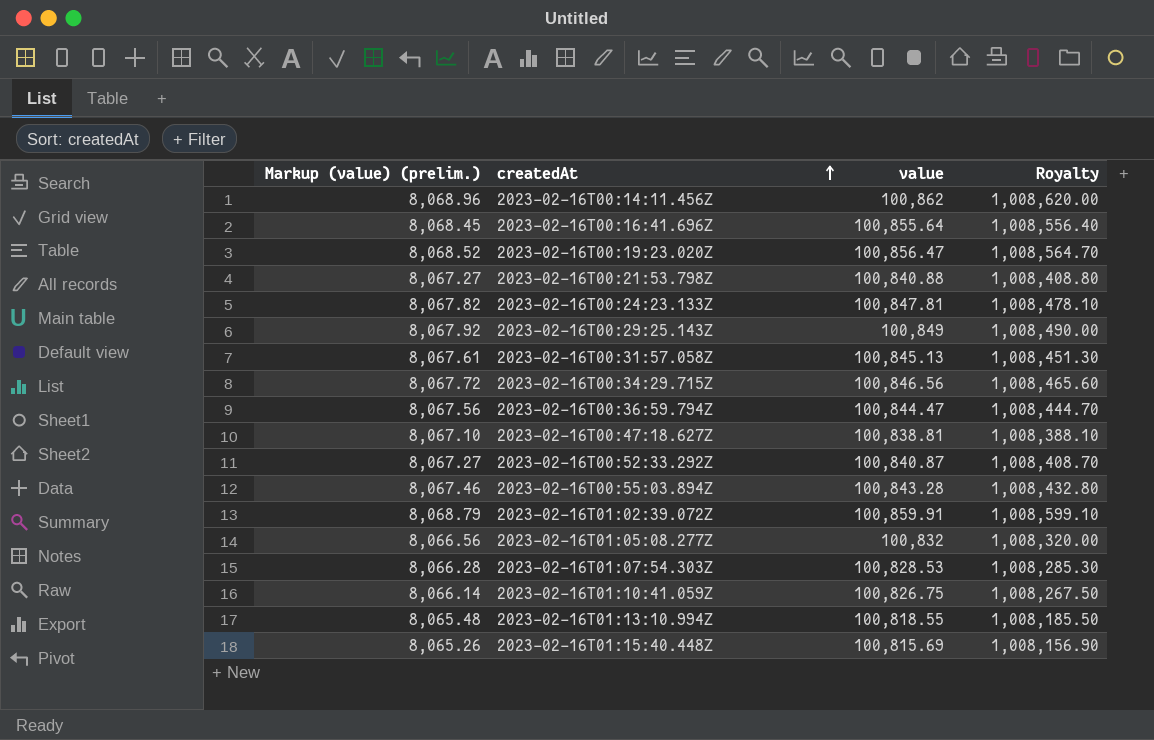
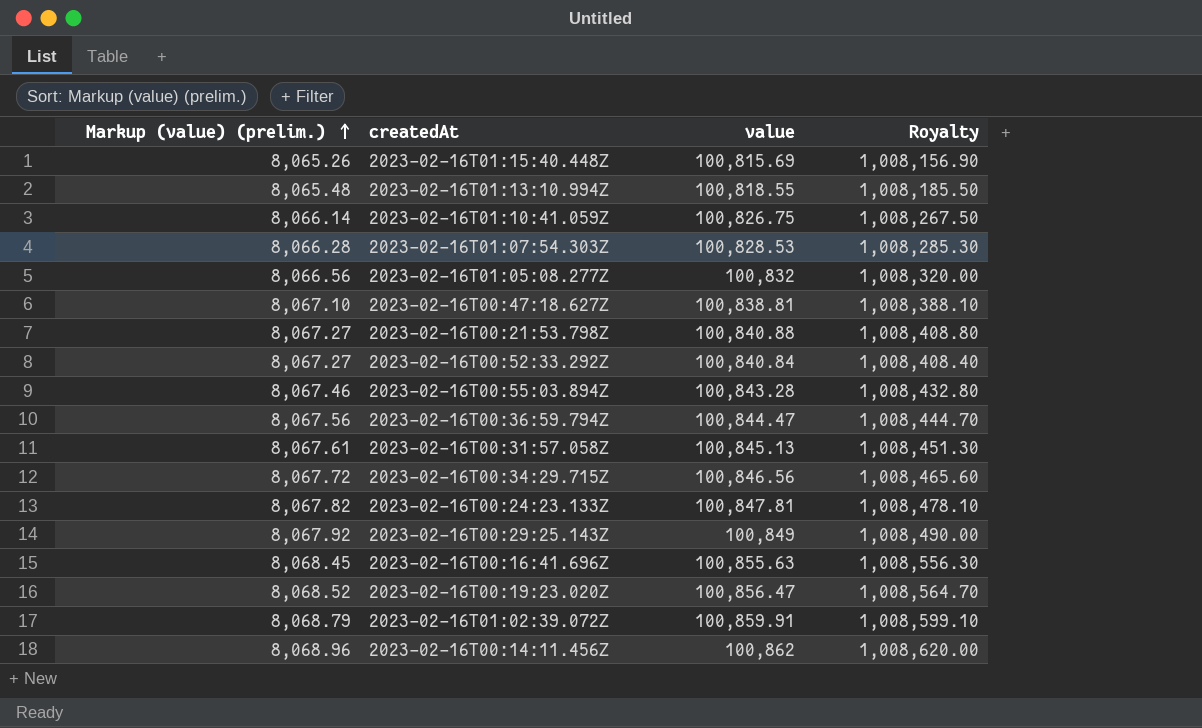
row order: createdAt ascending -> Markup (value) (prelim.) ascending
2023-02-16T00:52:33.292Z | value: 100,840.87 -> 100,840.84
2023-02-16T00:52:33.292Z | Royalty: 1,008,408.70 -> 1,008,408.40
2023-02-16T00:16:41.696Z | value: 100,855.64 -> 100,855.63
2023-02-16T00:16:41.696Z | Royalty: 1,008,556.40 -> 1,008,556.30

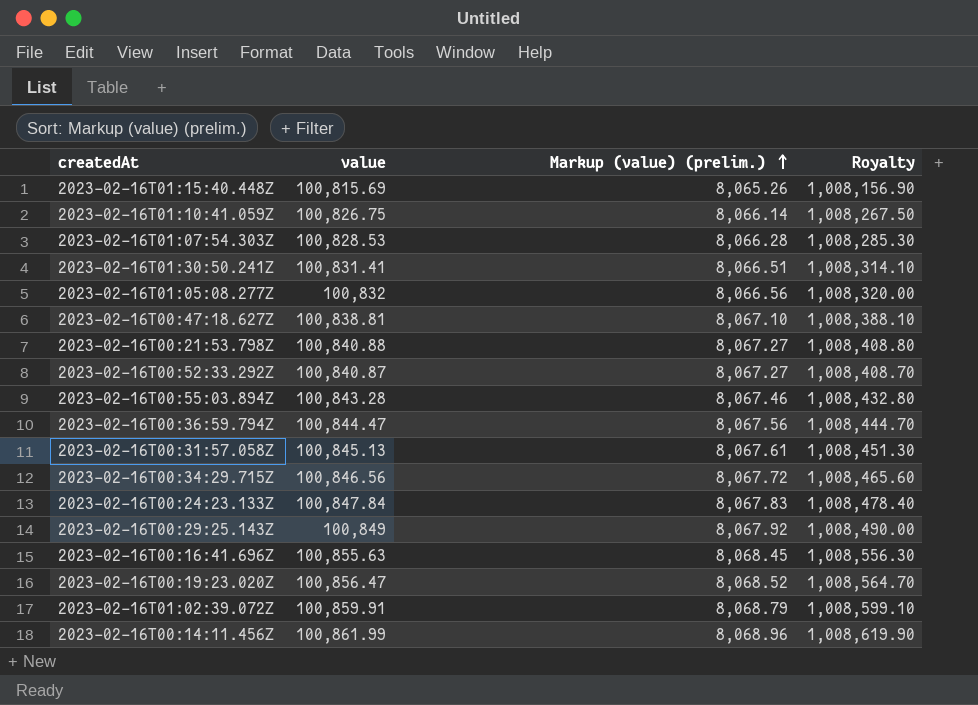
column Markup (value) (prelim.) | position: 1 -> 3
row 2023-02-16T01:13:10.994Z: 8,065.48 | 100,818.55 | 1,008,185.50 -> none
row 2023-02-16T01:30:50.241Z: none -> 100,831.41 | 8,066.51 | 1,008,314.10
2023-02-16T00:52:33.292Z | value: 100,840.84 -> 100,840.87
2023-02-16T00:52:33.292Z | Royalty: 1,008,408.40 -> 1,008,408.70
2023-02-16T00:24:23.133Z | value: 100,847.81 -> 100,847.84
2023-02-16T00:24:23.133Z | Markup (value) (prelim.): 8,067.82 -> 8,067.83
2023-02-16T00:24:23.133Z | Royalty: 1,008,478.10 -> 1,008,478.40
2023-02-16T00:14:11.456Z | value: 100,862 -> 100,861.99
2023-02-16T00:14:11.456Z | Royalty: 1,008,620.00 -> 1,008,619.90

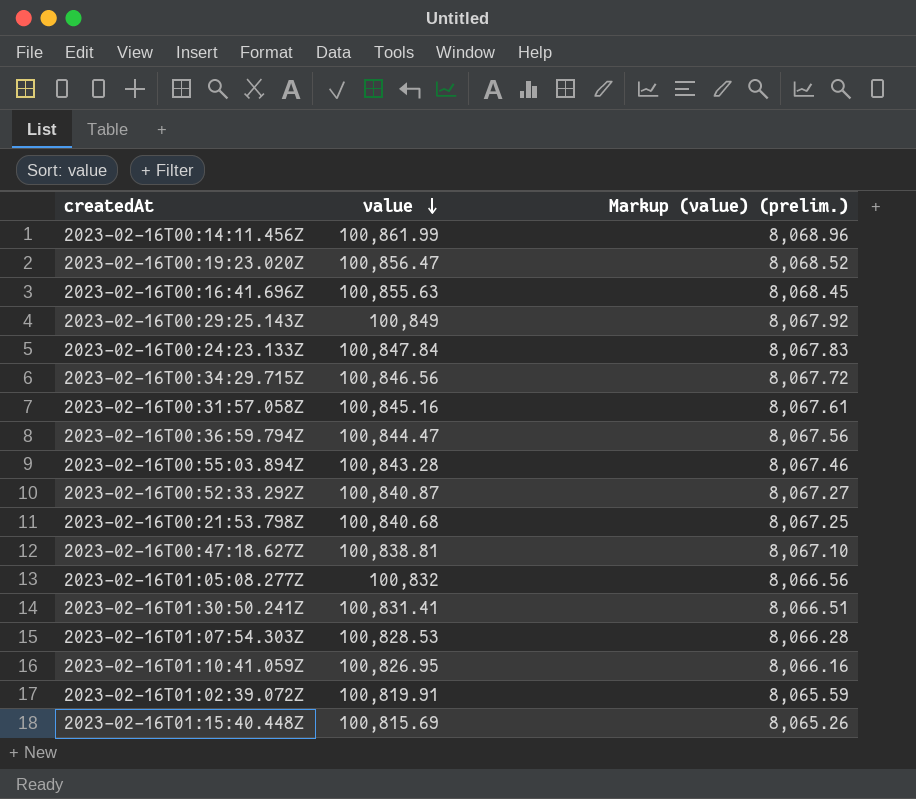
row order: Markup (value) (prelim.) ascending -> value descending
column Royalty | formula: [value] * 10 -> none
2023-02-16T00:31:57.058Z | value: 100,845.13 -> 100,845.16
2023-02-16T00:21:53.798Z | value: 100,840.88 -> 100,840.68
2023-02-16T00:21:53.798Z | Markup (value) (prelim.): 8,067.27 -> 8,067.25
2023-02-16T01:10:41.059Z | value: 100,826.75 -> 100,826.95
2023-02-16T01:10:41.059Z | Markup (value) (prelim.): 8,066.14 -> 8,066.16
2023-02-16T01:02:39.072Z | value: 100,859.91 -> 100,819.91
2023-02-16T01:02:39.072Z | Markup (value) (prelim.): 8,068.79 -> 8,065.59

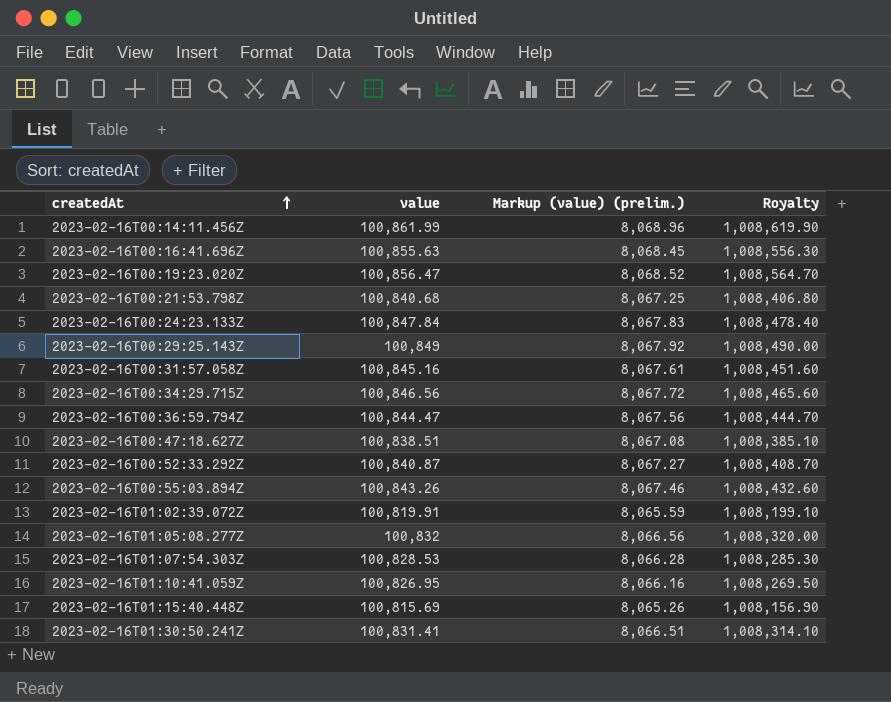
row order: value descending -> createdAt ascending
column Royalty | formula: none -> [value] * 10
2023-02-16T00:47:18.627Z | value: 100,838.81 -> 100,838.51
2023-02-16T00:47:18.627Z | Markup (value) (prelim.): 8,067.10 -> 8,067.08
2023-02-16T00:55:03.894Z | value: 100,843.28 -> 100,843.26

